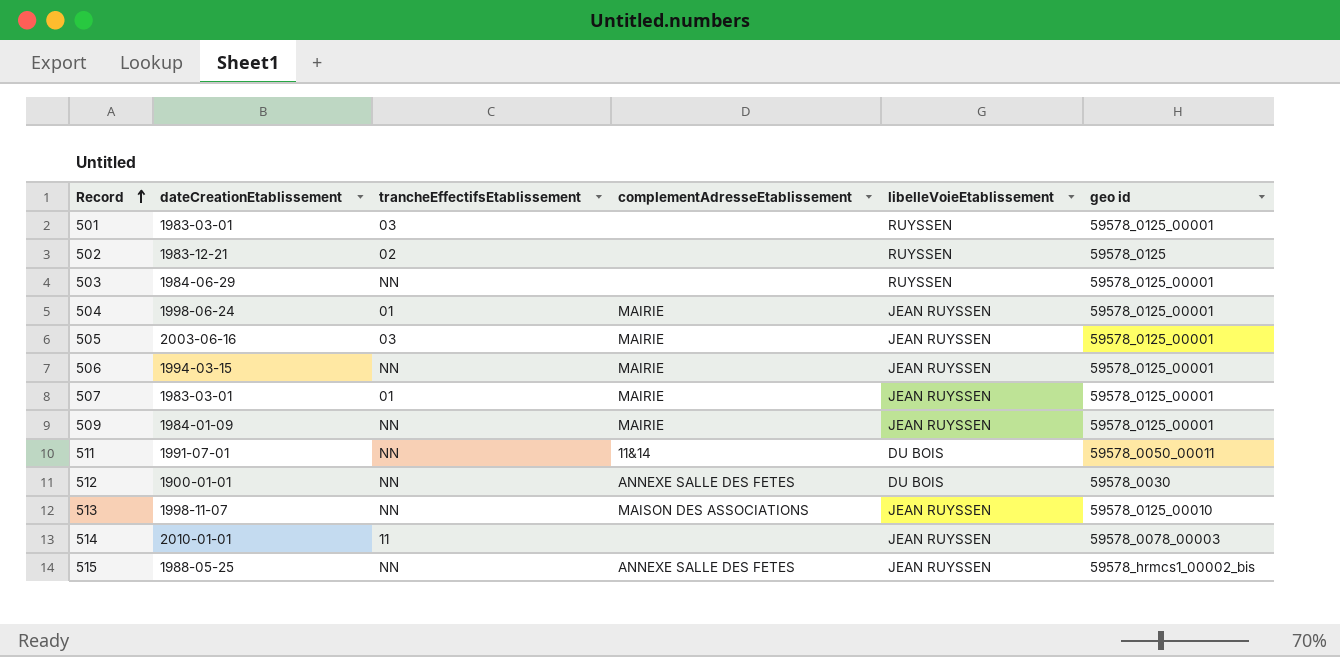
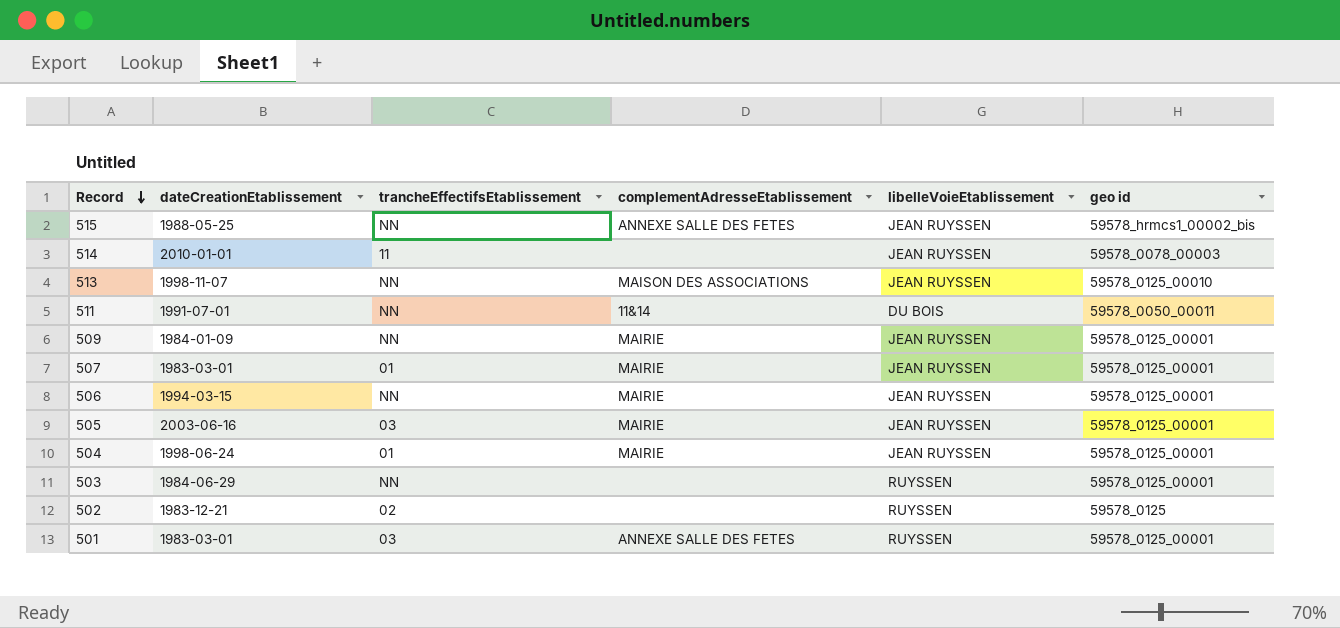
row order: Record ascending -> Record descending
row 512: 1900-01-01 | NN | ANNEXE SALLE DES FETES | DU BOIS | 59578_0030 -> none
501 | complementAdresseEtablissement: none -> ANNEXE SALLE DES FETES

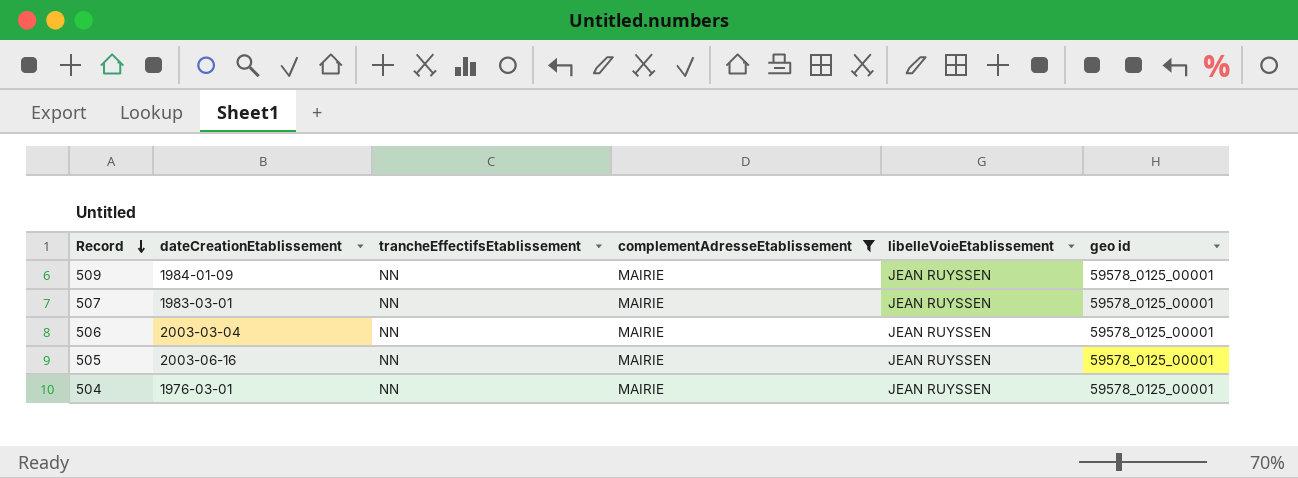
filter: none -> complementAdresseEtablissement = MAIRIE
507 | trancheEffectifsEtablissement: 01 -> NN
506 | dateCreationEtablissement: 1994-03-15 -> 2003-03-04
505 | trancheEffectifsEtablissement: 03 -> NN
504 | dateCreationEtablissement: 1998-06-24 -> 1976-03-01
504 | trancheEffectifsEtablissement: 01 -> NN

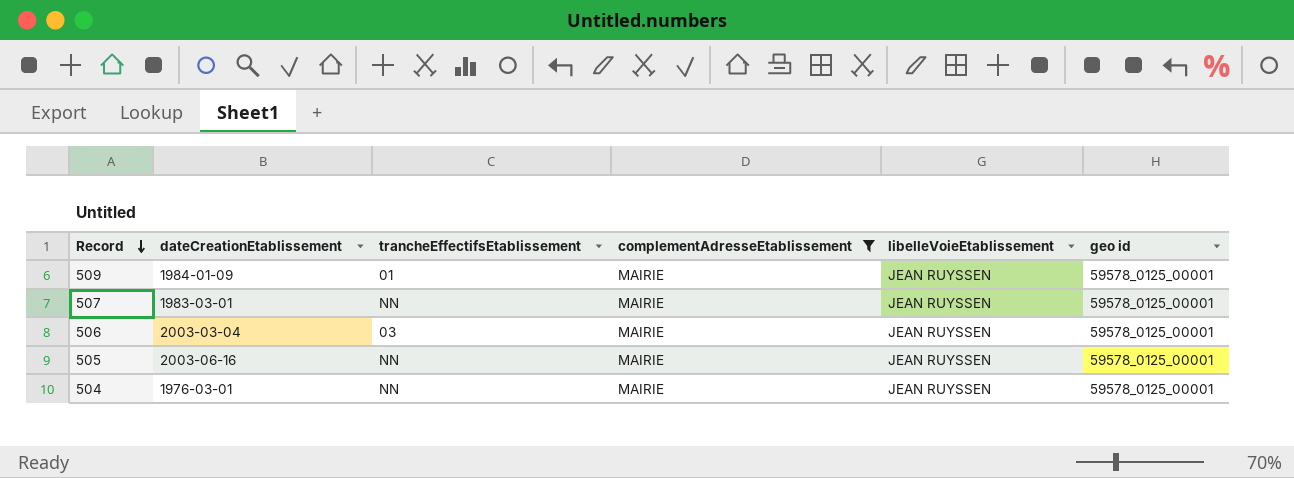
509 | trancheEffectifsEtablissement: NN -> 01
506 | trancheEffectifsEtablissement: NN -> 03

